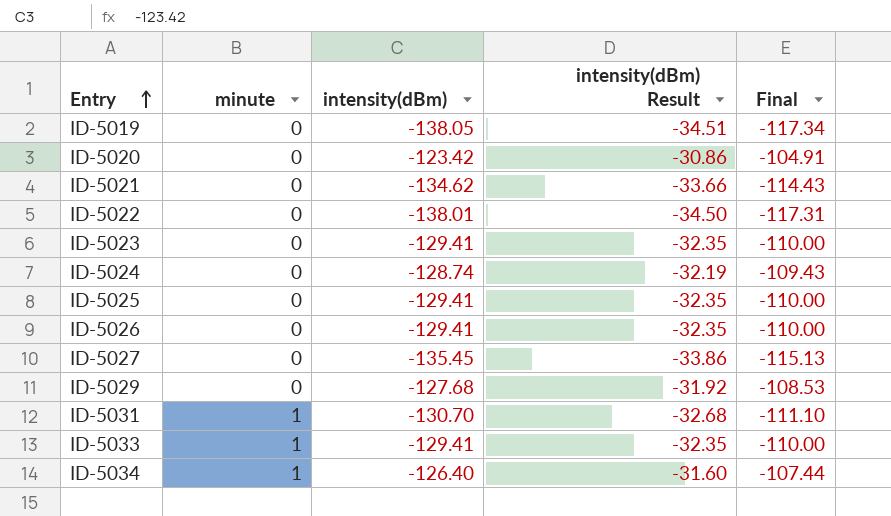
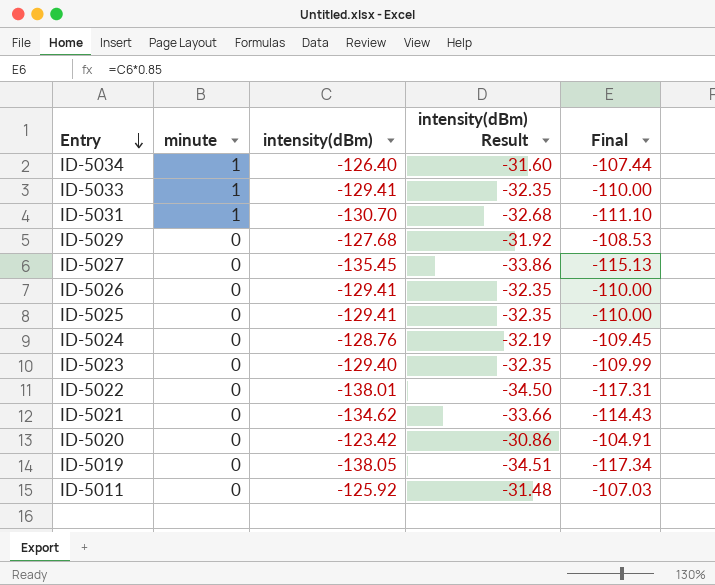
row order: Entry ascending -> Entry descending
ID-5024 | intensity(dBm): -128.74 -> -128.76
ID-5024 | Final: -109.43 -> -109.45
ID-5023 | intensity(dBm): -129.41 -> -129.40
ID-5023 | Final: -110.00 -> -109.99
row ID-5011: none -> 0 | -125.92 | -31.48 | -107.03

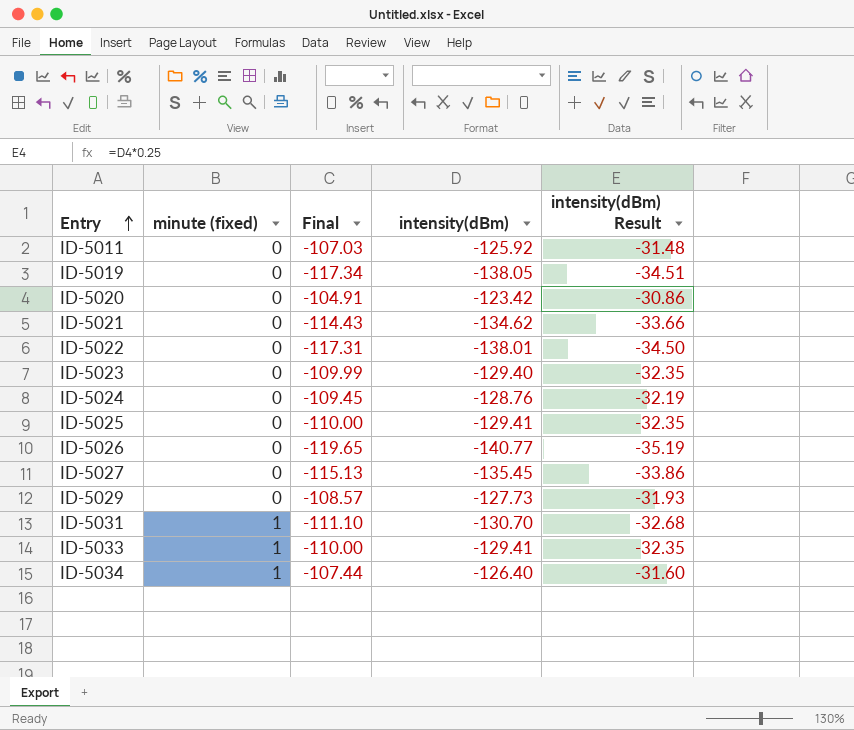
row order: Entry descending -> Entry ascending
column name: minute -> minute (fixed)
column Final | position: 5 -> 3
ID-5026 | Final: -110.00 -> -119.65
ID-5026 | intensity(dBm): -129.41 -> -140.77
ID-5026 | intensity(dBm) Result: -32.35 -> -35.19
ID-5029 | Final: -108.53 -> -108.57
ID-5029 | intensity(dBm): -127.68 -> -127.73
ID-5029 | intensity(dBm) Result: -31.92 -> -31.93

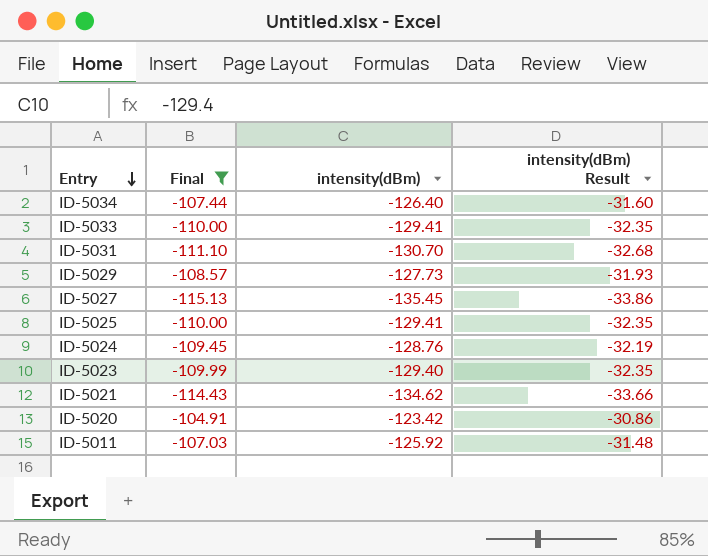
filter: none -> Final >= -115.13
row order: Entry ascending -> Entry descending
column minute (fixed) | position: 2 -> none

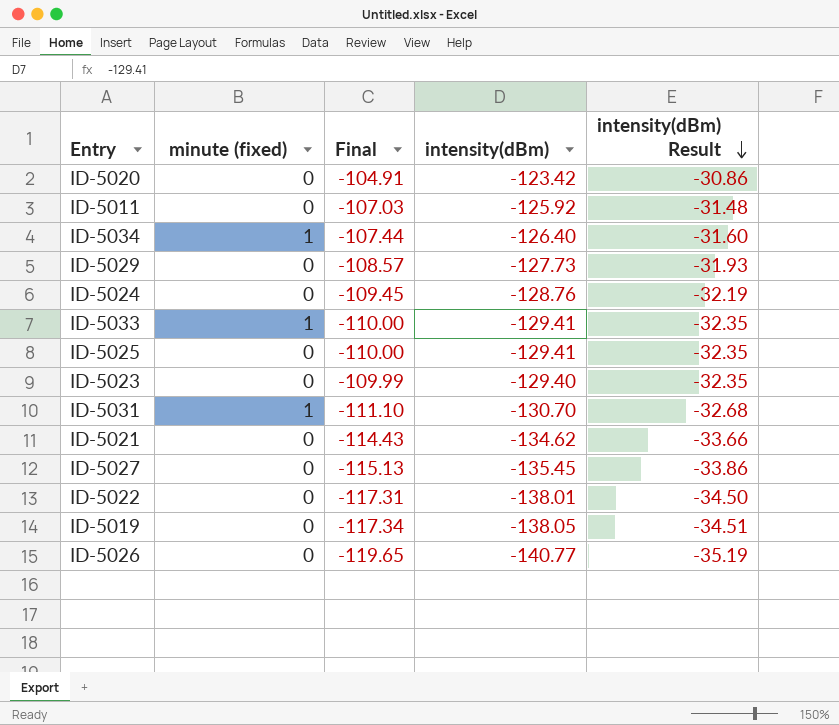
filter: Final >= -115.13 -> none
row order: Entry descending -> intensity(dBm) Result descending
column minute (fixed) | position: none -> 2

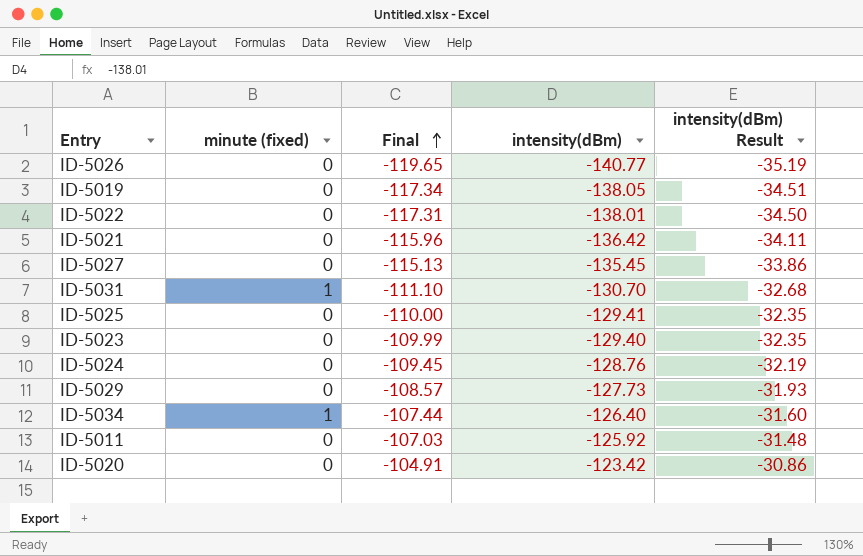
row order: intensity(dBm) Result descending -> Final ascending
row ID-5033: 1 | -110.00 | -129.41 | -32.35 -> none
ID-5021 | Final: -114.43 -> -115.96
ID-5021 | intensity(dBm): -134.62 -> -136.42
ID-5021 | intensity(dBm) Result: -33.66 -> -34.11

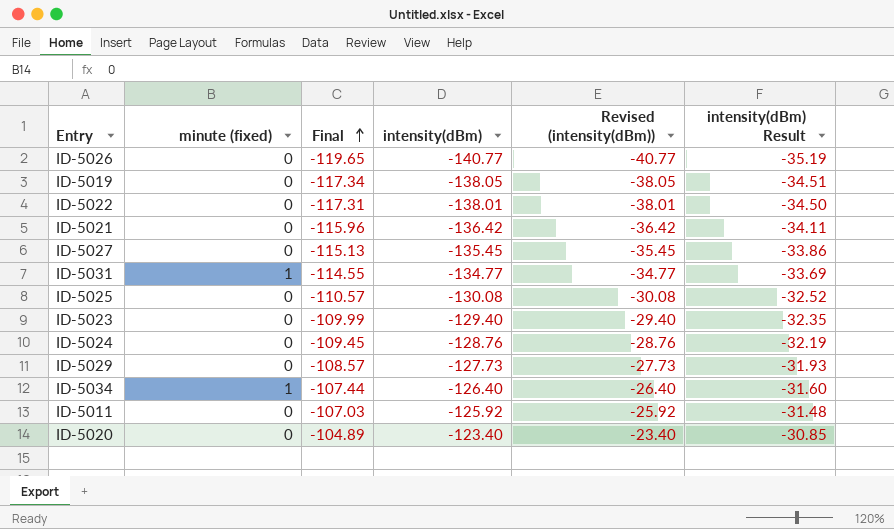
column Revised (intensity(dBm)) | formula: none -> [intensity(dBm)] + 100
ID-5031 | Final: -111.10 -> -114.55
ID-5031 | intensity(dBm): -130.70 -> -134.77
ID-5031 | intensity(dBm) Result: -32.68 -> -33.69
ID-5025 | Final: -110.00 -> -110.57
ID-5025 | intensity(dBm): -129.41 -> -130.08
ID-5025 | intensity(dBm) Result: -32.35 -> -32.52
ID-5020 | Final: -104.91 -> -104.89
ID-5020 | intensity(dBm): -123.42 -> -123.40
ID-5020 | intensity(dBm) Result: -30.86 -> -30.85

